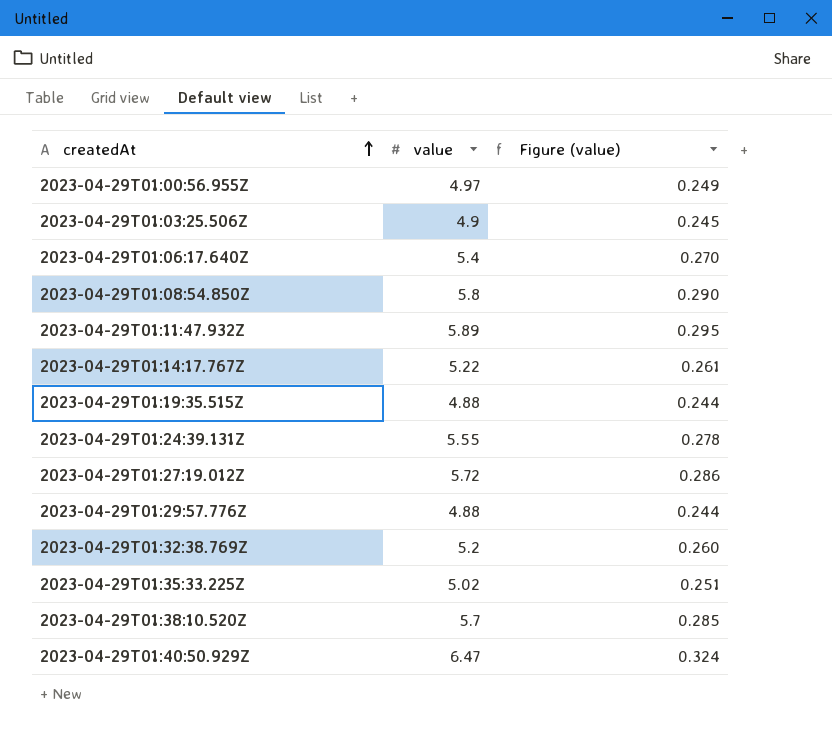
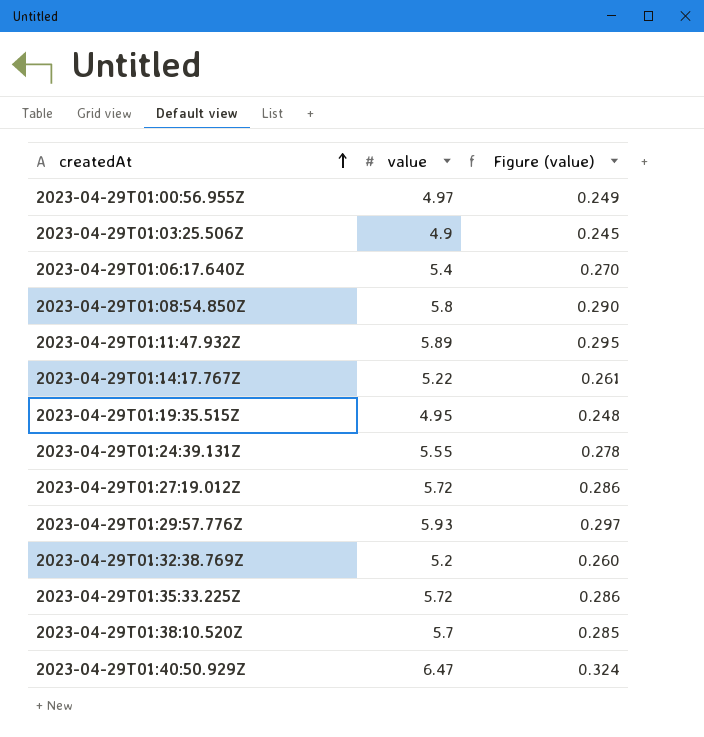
2023-04-29T01:19:35.515Z | value: 4.88 -> 4.95
2023-04-29T01:19:35.515Z | Figure (value): 0.244 -> 0.248
2023-04-29T01:29:57.776Z | value: 4.88 -> 5.93
2023-04-29T01:29:57.776Z | Figure (value): 0.244 -> 0.297
2023-04-29T01:35:33.225Z | value: 5.02 -> 5.72
2023-04-29T01:35:33.225Z | Figure (value): 0.251 -> 0.286

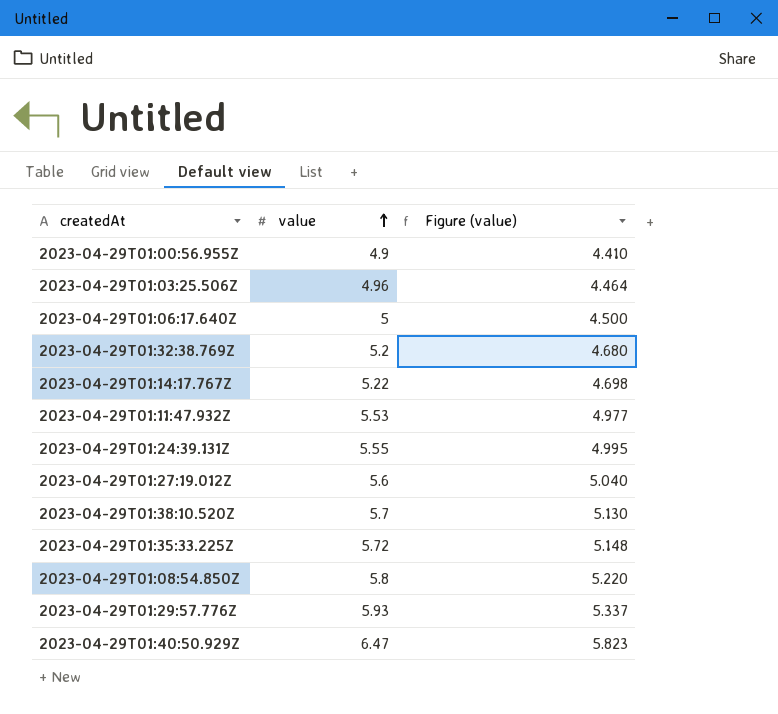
row order: createdAt ascending -> value ascending
column Figure (value) | formula: [value] * 0.05 -> [value] * 0.9
row 2023-04-29T01:19:35.515Z: 4.95 | 0.248 -> none
2023-04-29T01:00:56.955Z | value: 4.97 -> 4.9
2023-04-29T01:03:25.506Z | value: 4.9 -> 4.96
2023-04-29T01:06:17.640Z | value: 5.4 -> 5
2023-04-29T01:11:47.932Z | value: 5.89 -> 5.53
2023-04-29T01:27:19.012Z | value: 5.72 -> 5.6

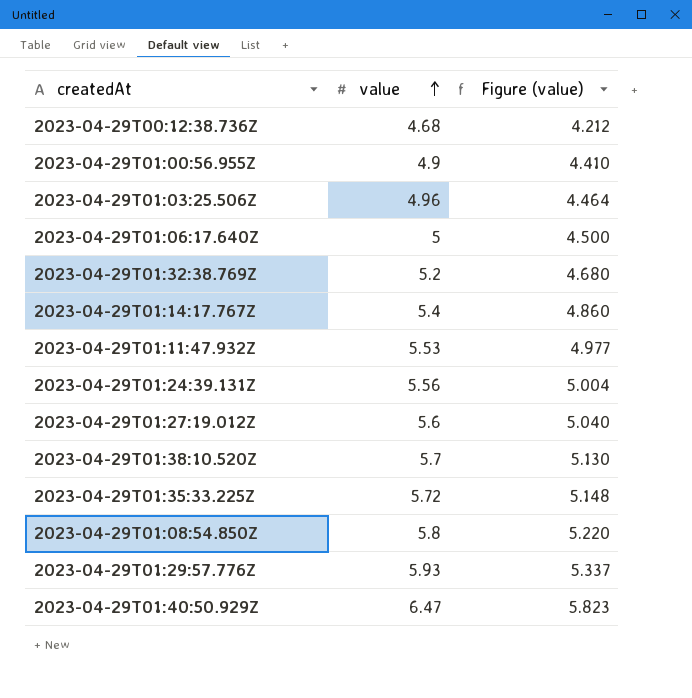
row 2023-04-29T00:12:38.736Z: none -> 4.68 | 4.212
2023-04-29T01:14:17.767Z | value: 5.22 -> 5.4
2023-04-29T01:14:17.767Z | Figure (value): 4.698 -> 4.860
2023-04-29T01:24:39.131Z | value: 5.55 -> 5.56
2023-04-29T01:24:39.131Z | Figure (value): 4.995 -> 5.004

